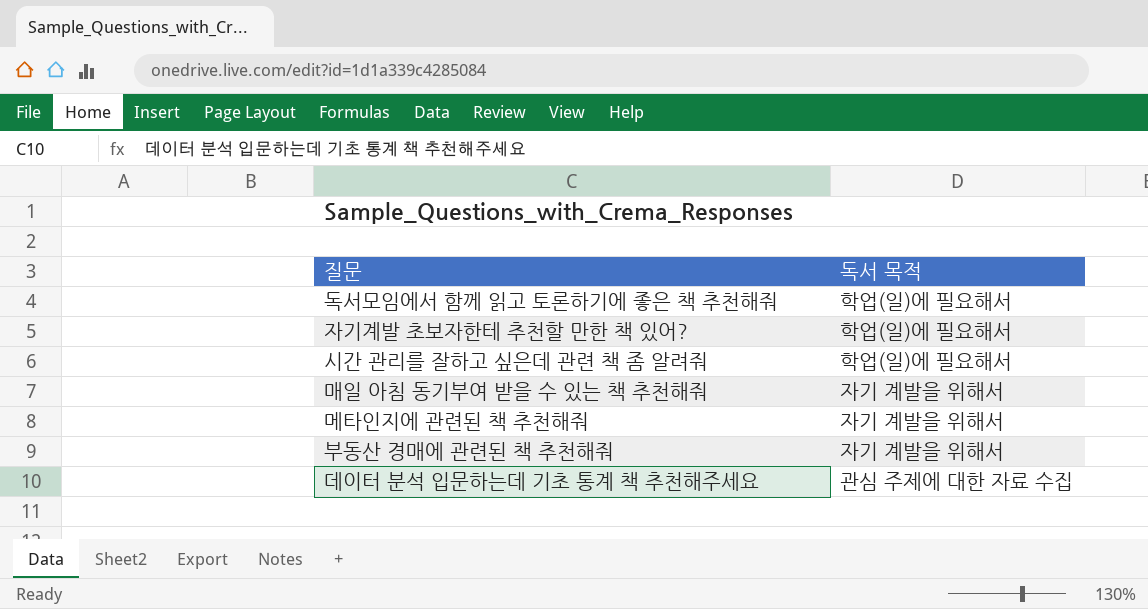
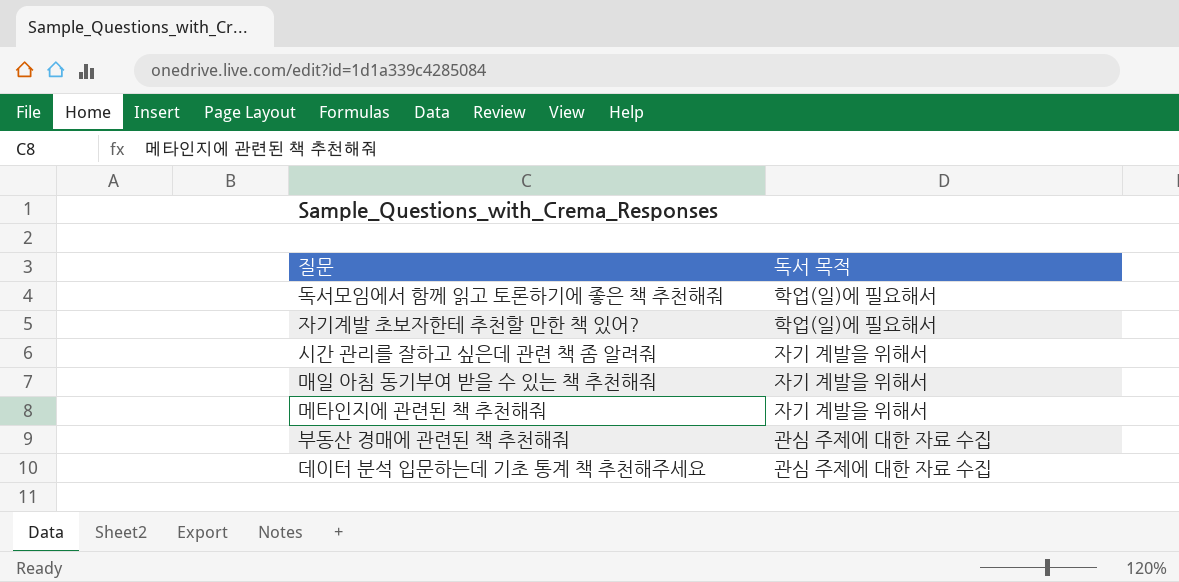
시간 관리를 잘하고 싶은데 관련 책 좀 알려줘 | 독서 목적: 학업(일)에 필요해서 -> 자기 계발을 위해서
부동산 경매에 관련된 책 추천해줘 | 독서 목적: 자기 계발을 위해서 -> 관심 주제에 대한 자료 수집

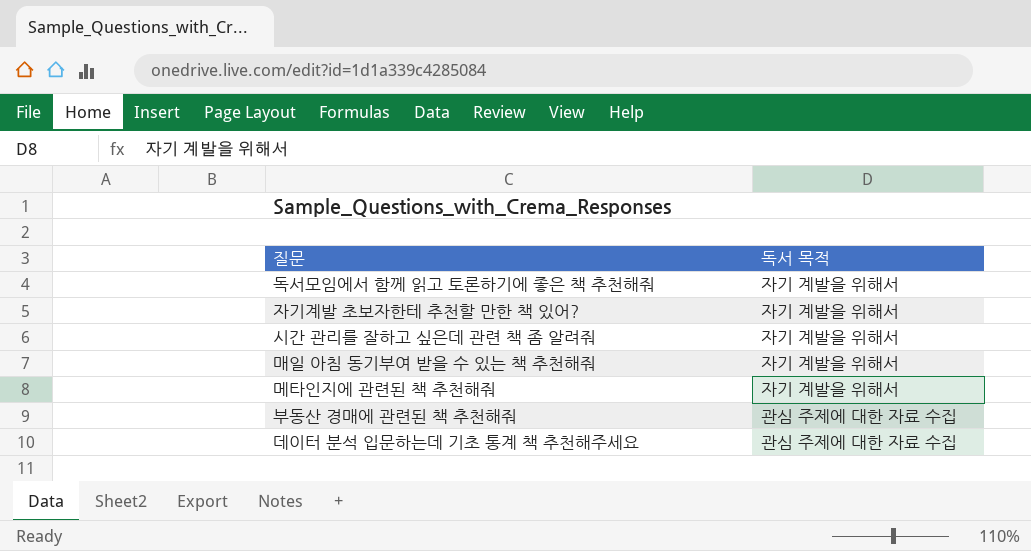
독서모임에서 함께 읽고 토론하기에 좋은 책 추천해줘 | 독서 목적: 학업(일)에 필요해서 -> 자기 계발을 위해서
자기계발 초보자한테 추천할 만한 책 있어? | 독서 목적: 학업(일)에 필요해서 -> 자기 계발을 위해서

